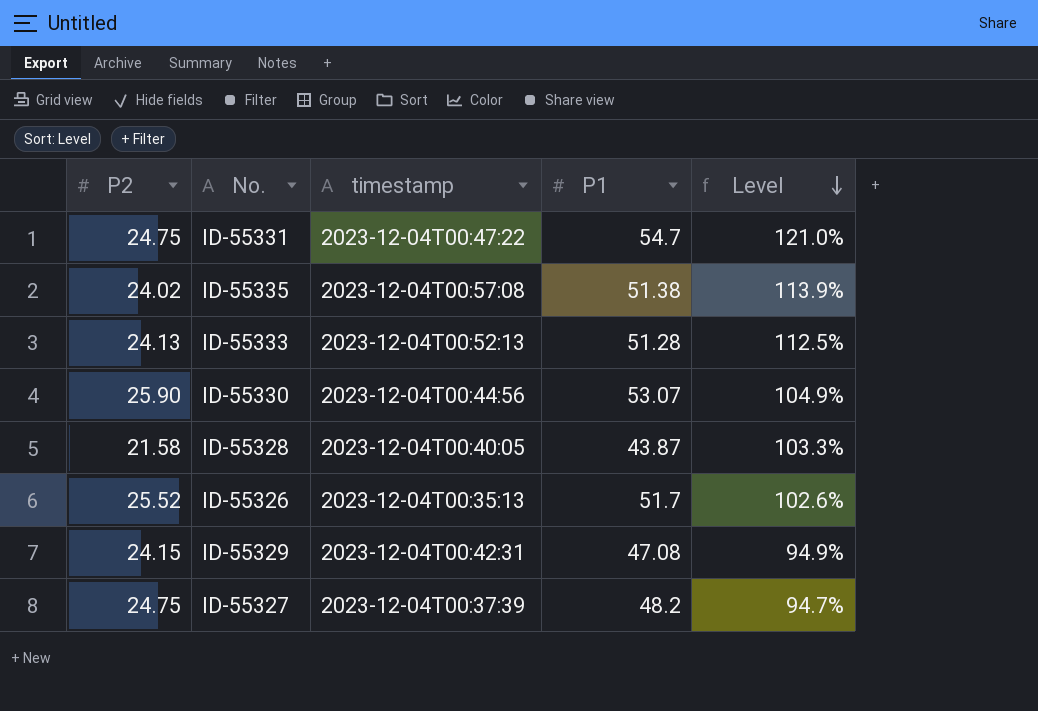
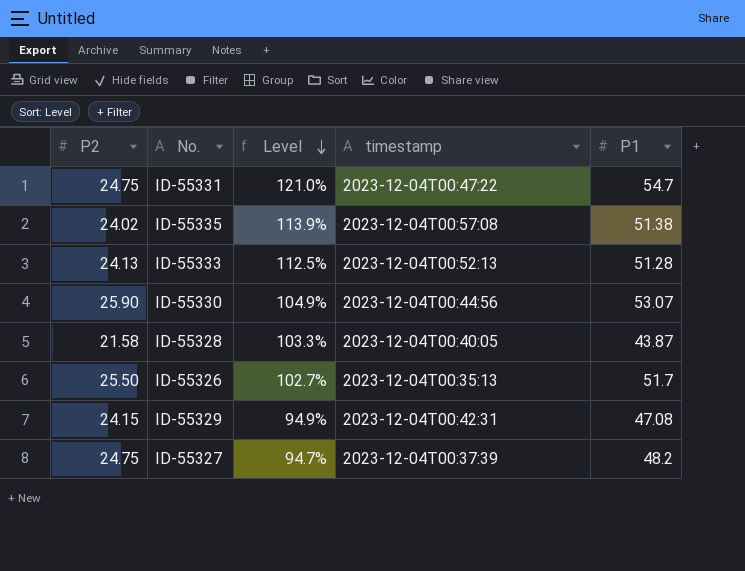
column Level | position: 5 -> 3
ID-55326 | P2: 25.52 -> 25.50
ID-55326 | Level: 102.6% -> 102.7%

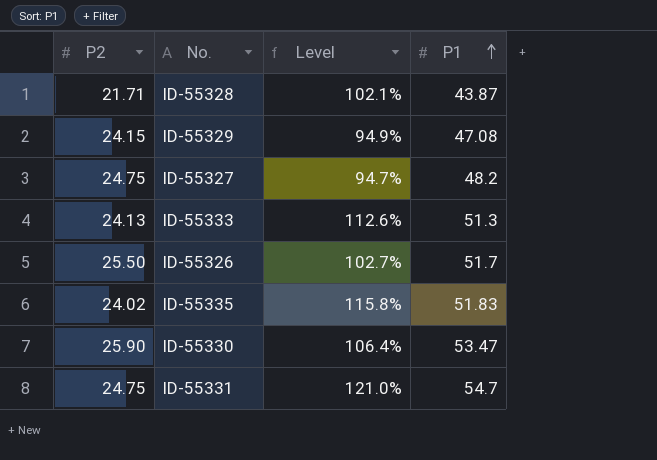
row order: Level descending -> P1 ascending
column timestamp | position: 4 -> none
ID-55328 | P2: 21.58 -> 21.71
ID-55328 | Level: 103.3% -> 102.1%
ID-55333 | Level: 112.5% -> 112.6%
ID-55333 | P1: 51.28 -> 51.3
ID-55335 | Level: 113.9% -> 115.8%
ID-55335 | P1: 51.38 -> 51.83
ID-55330 | Level: 104.9% -> 106.4%
ID-55330 | P1: 53.07 -> 53.47

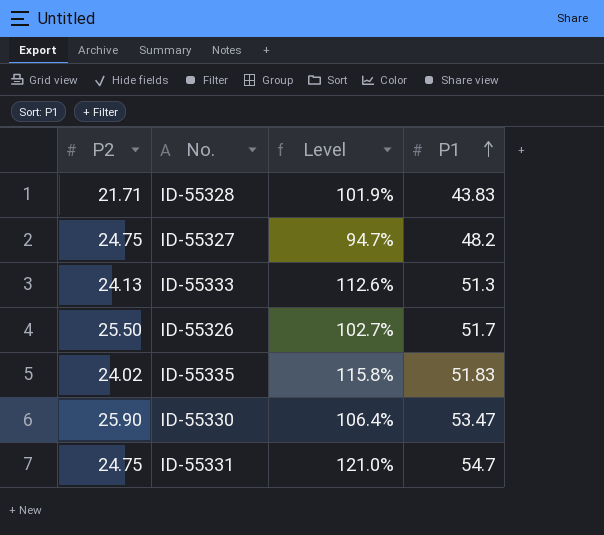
row ID-55329: 24.15 | 94.9% | 47.08 -> none
ID-55328 | Level: 102.1% -> 101.9%
ID-55328 | P1: 43.87 -> 43.83

